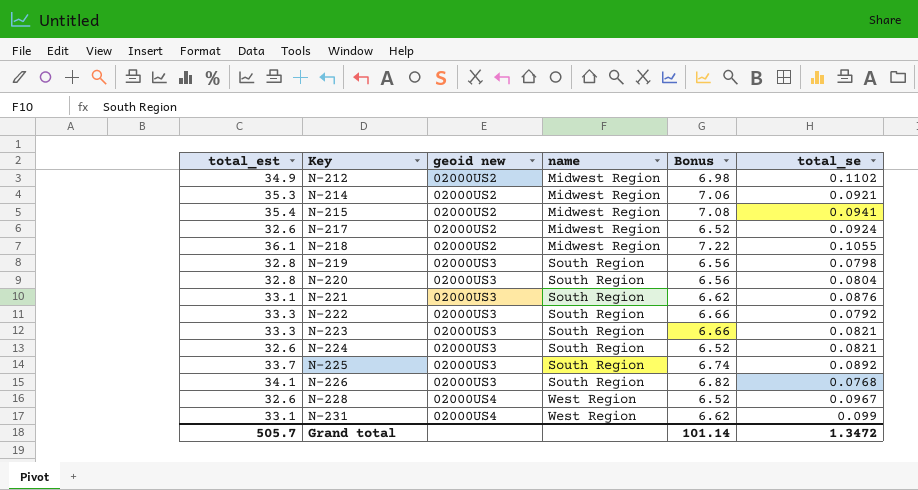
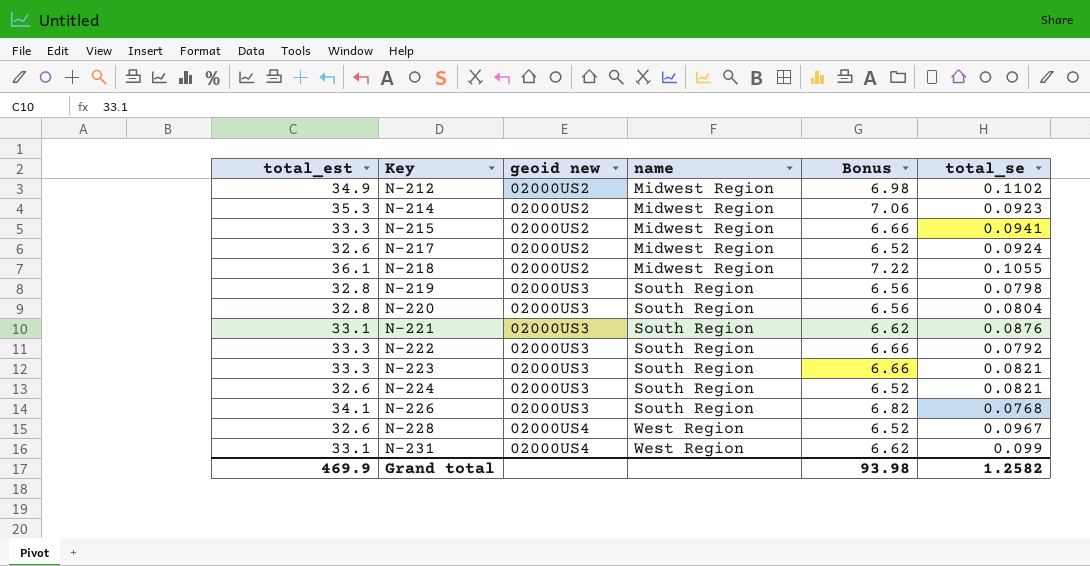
row N-225: 33.7 | 02000US3 | South Region | 6.74 | 0.0892 -> none
N-214 | total_se: 0.0921 -> 0.0923
N-215 | total_est: 35.4 -> 33.3
N-215 | Bonus: 7.08 -> 6.66
Grand total | total_est: 505.7 -> 469.9
Grand total | Bonus: 101.14 -> 93.98
Grand total | total_se: 1.3472 -> 1.2582

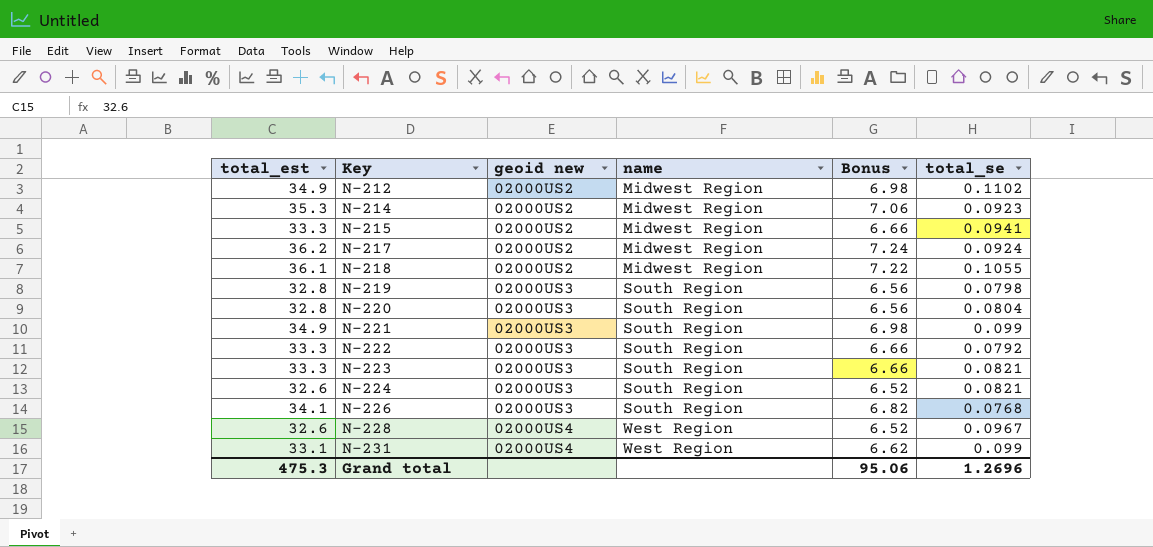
N-217 | total_est: 32.6 -> 36.2
N-217 | Bonus: 6.52 -> 7.24
N-221 | total_est: 33.1 -> 34.9
N-221 | Bonus: 6.62 -> 6.98
N-221 | total_se: 0.0876 -> 0.099
Grand total | total_est: 469.9 -> 475.3
Grand total | Bonus: 93.98 -> 95.06
Grand total | total_se: 1.2582 -> 1.2696

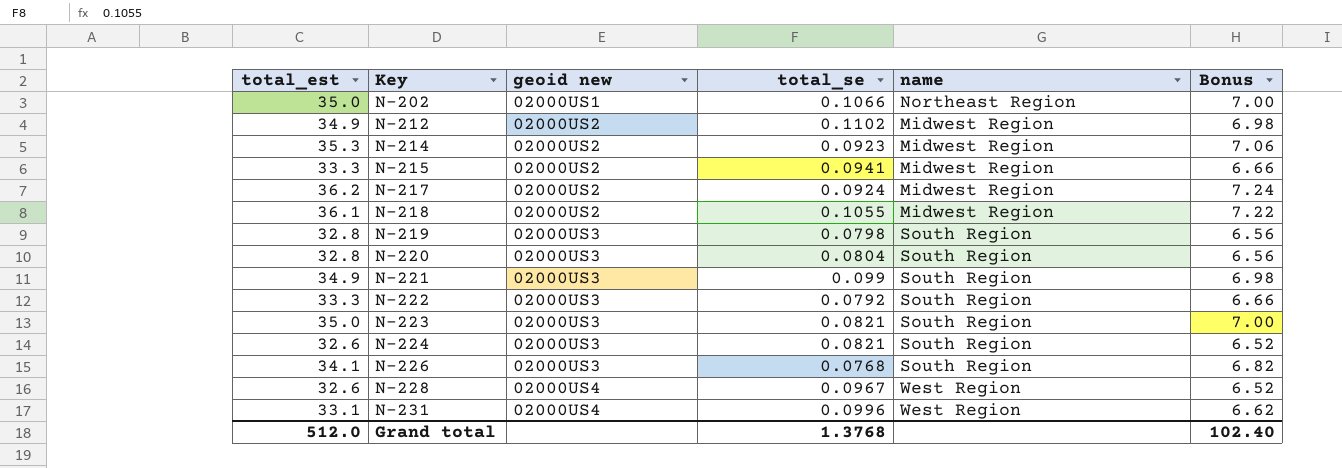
column total_se | position: 6 -> 4
row N-202: none -> 35.0 | 02000US1 | 0.1066 | Northeast Region | 7.00
N-223 | total_est: 33.3 -> 35.0
N-223 | Bonus: 6.66 -> 7.00
N-231 | total_se: 0.099 -> 0.0996
Grand total | total_est: 475.3 -> 512.0
Grand total | total_se: 1.2696 -> 1.3768
Grand total | Bonus: 95.06 -> 102.40

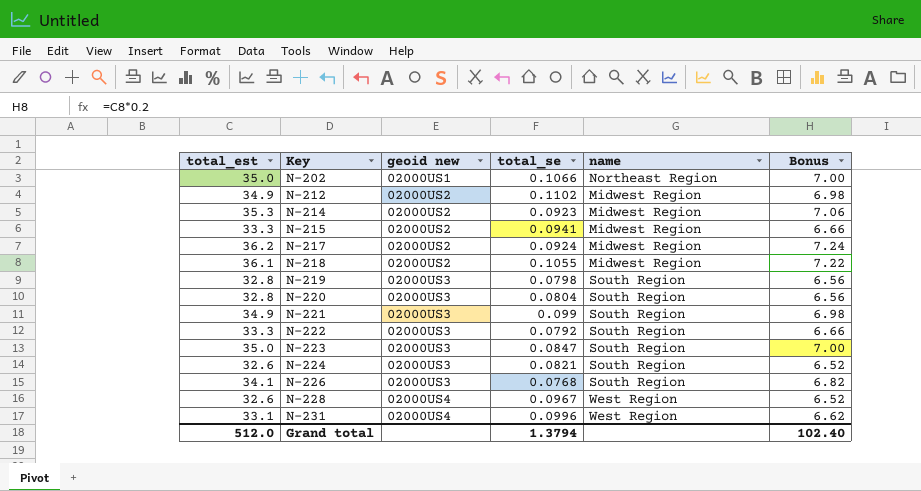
N-223 | total_se: 0.0821 -> 0.0847
Grand total | total_se: 1.3768 -> 1.3794

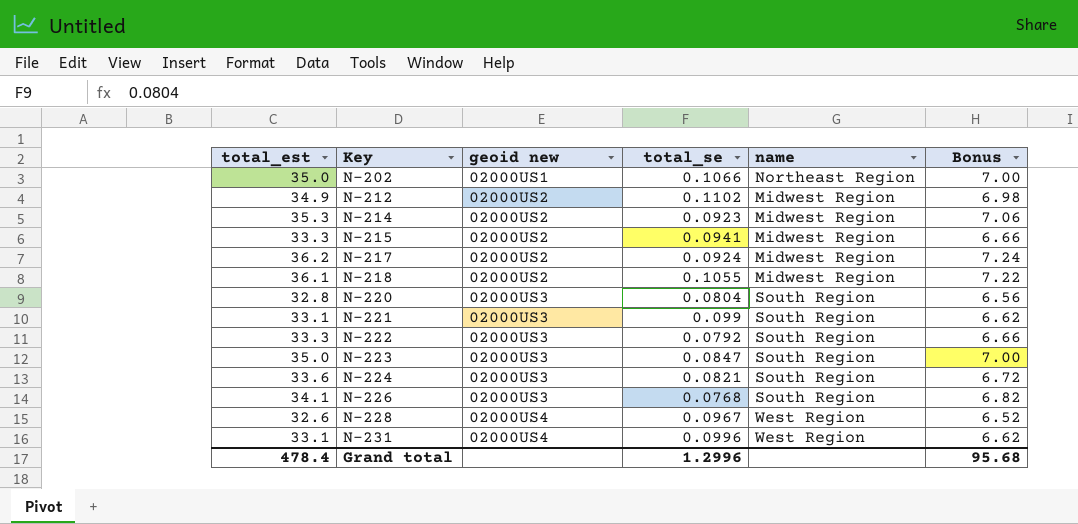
row N-219: 32.8 | 02000US3 | 0.0798 | South Region | 6.56 -> none
N-221 | total_est: 34.9 -> 33.1
N-221 | Bonus: 6.98 -> 6.62
N-224 | total_est: 32.6 -> 33.6
N-224 | Bonus: 6.52 -> 6.72
Grand total | total_est: 512.0 -> 478.4
Grand total | total_se: 1.3794 -> 1.2996
Grand total | Bonus: 102.40 -> 95.68

